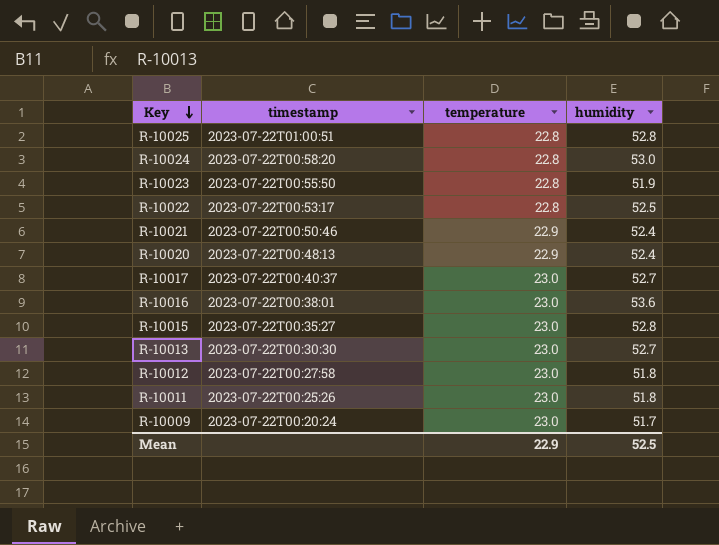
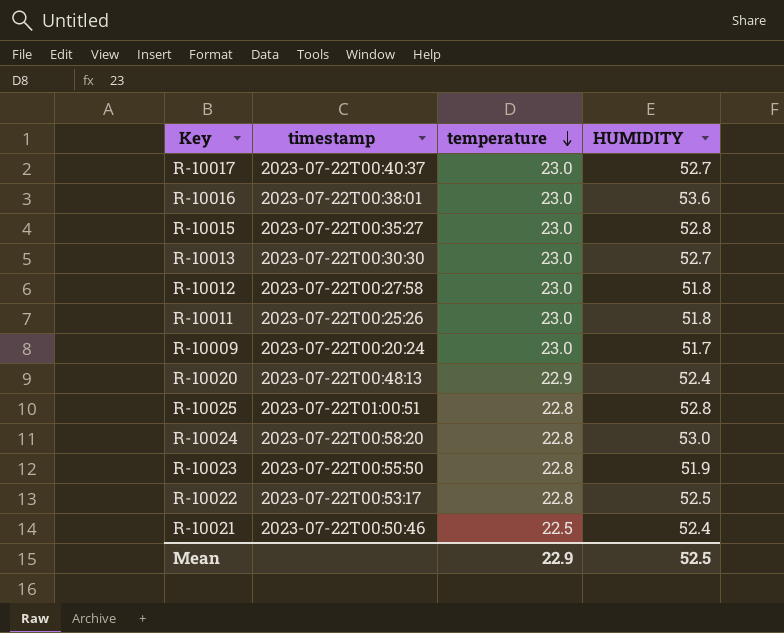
row order: Key descending -> temperature descending
column name: humidity -> HUMIDITY
R-10021 | temperature: 22.9 -> 22.5

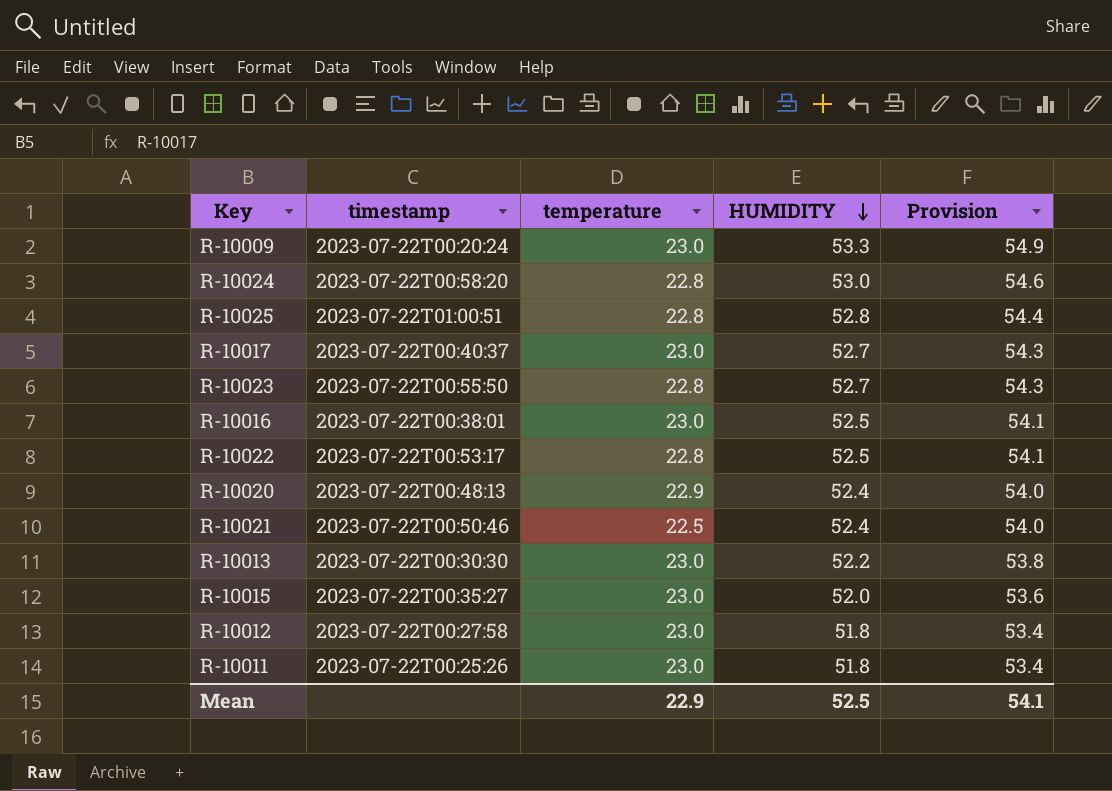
row order: temperature descending -> HUMIDITY descending
column Provision | formula: none -> [HUMIDITY] * 1.03
R-10009 | HUMIDITY: 51.7 -> 53.3
R-10023 | HUMIDITY: 51.9 -> 52.7
R-10016 | HUMIDITY: 53.6 -> 52.5
R-10013 | HUMIDITY: 52.7 -> 52.2
R-10015 | HUMIDITY: 52.8 -> 52.0

